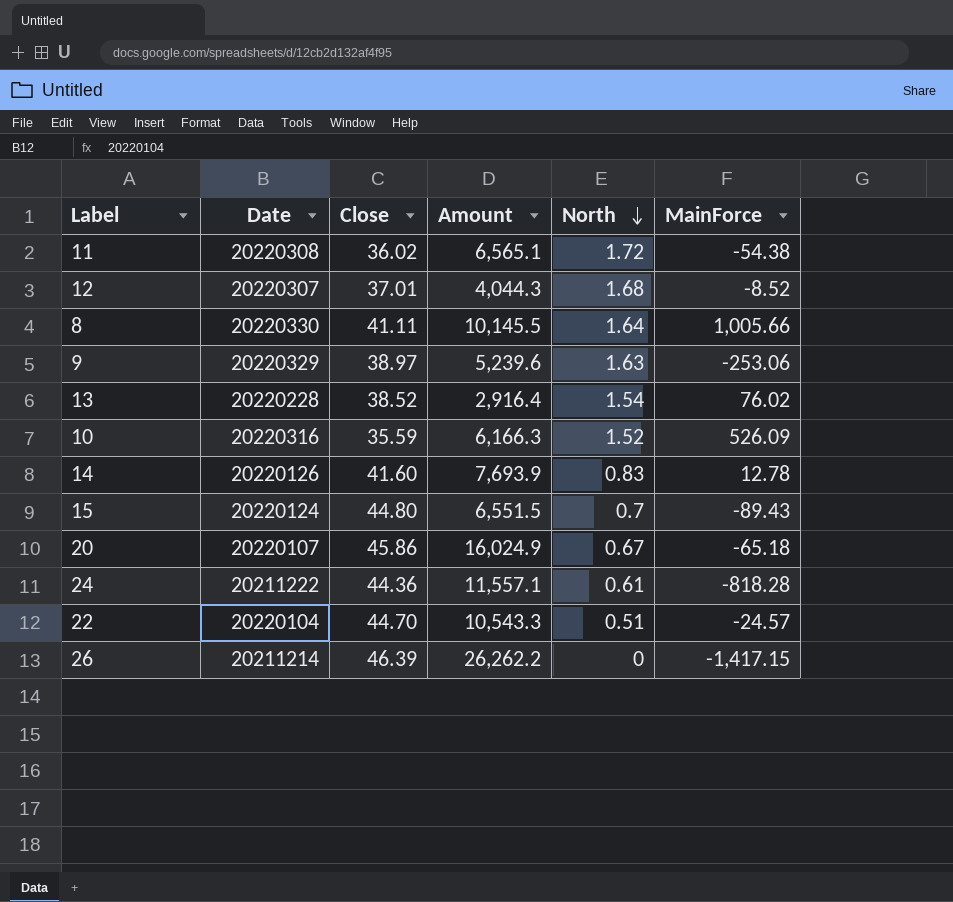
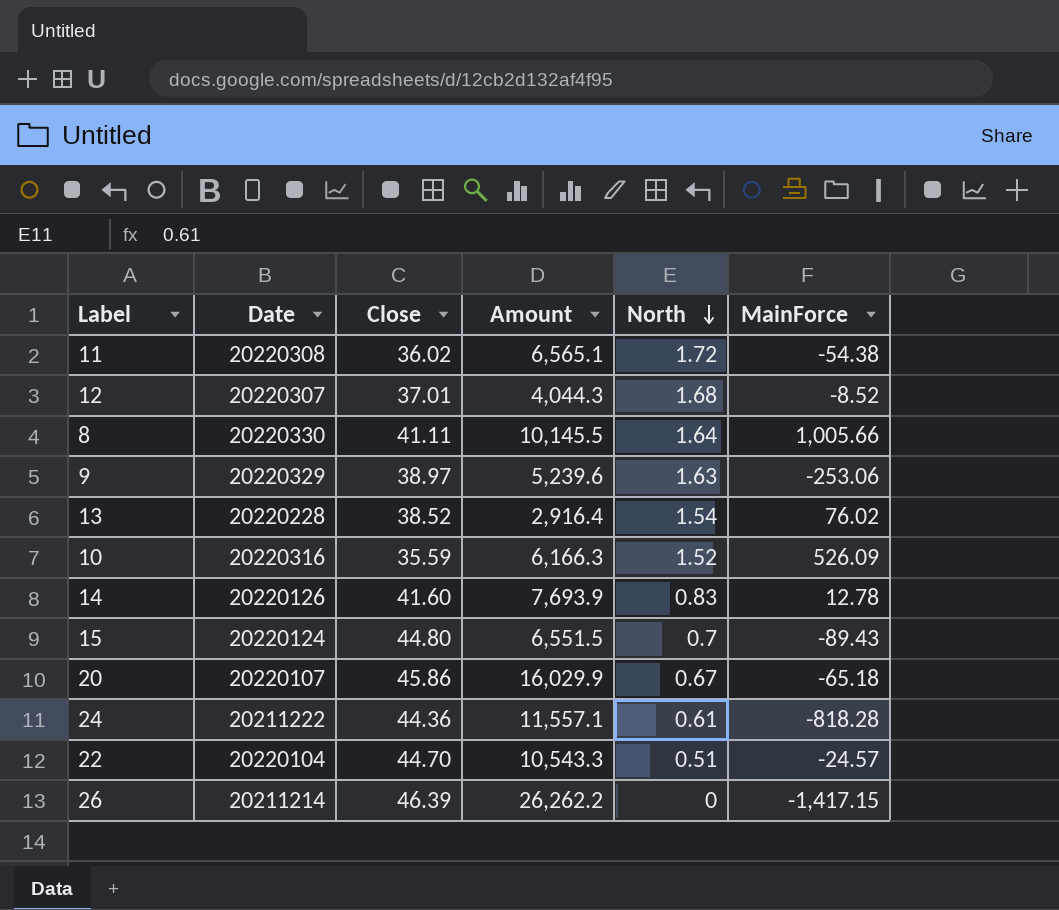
20 | Amount: 16,024.9 -> 16,029.9

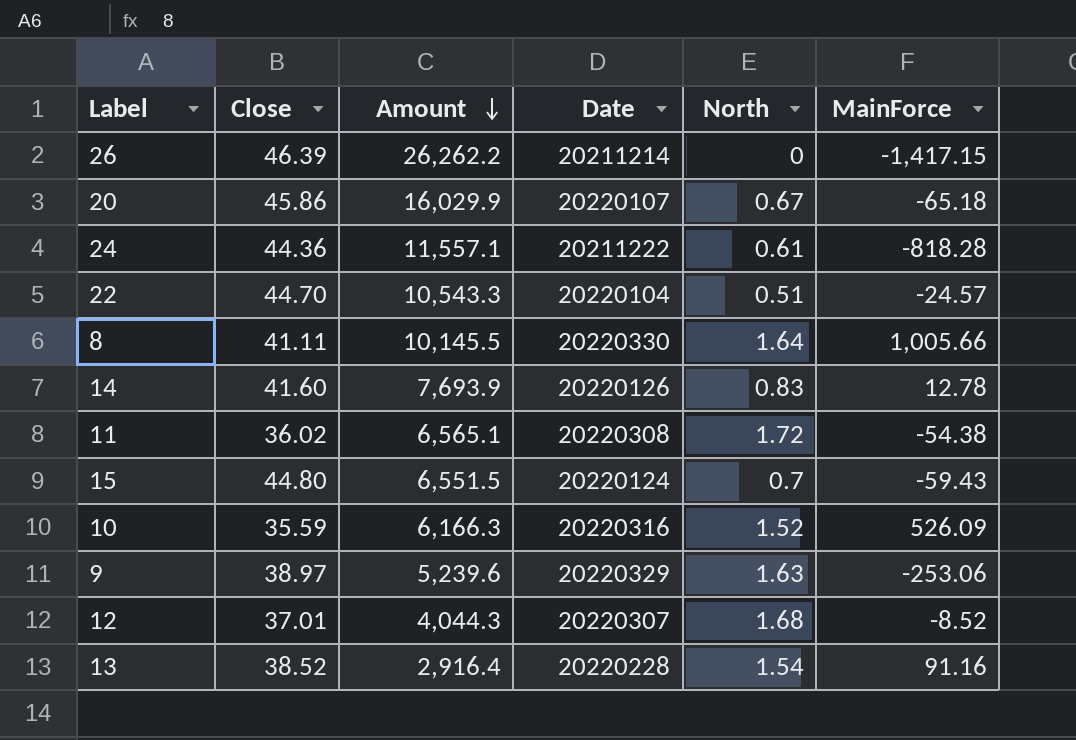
row order: North descending -> Amount descending
column Date | position: 2 -> 4
15 | MainForce: -89.43 -> -59.43
13 | MainForce: 76.02 -> 91.16

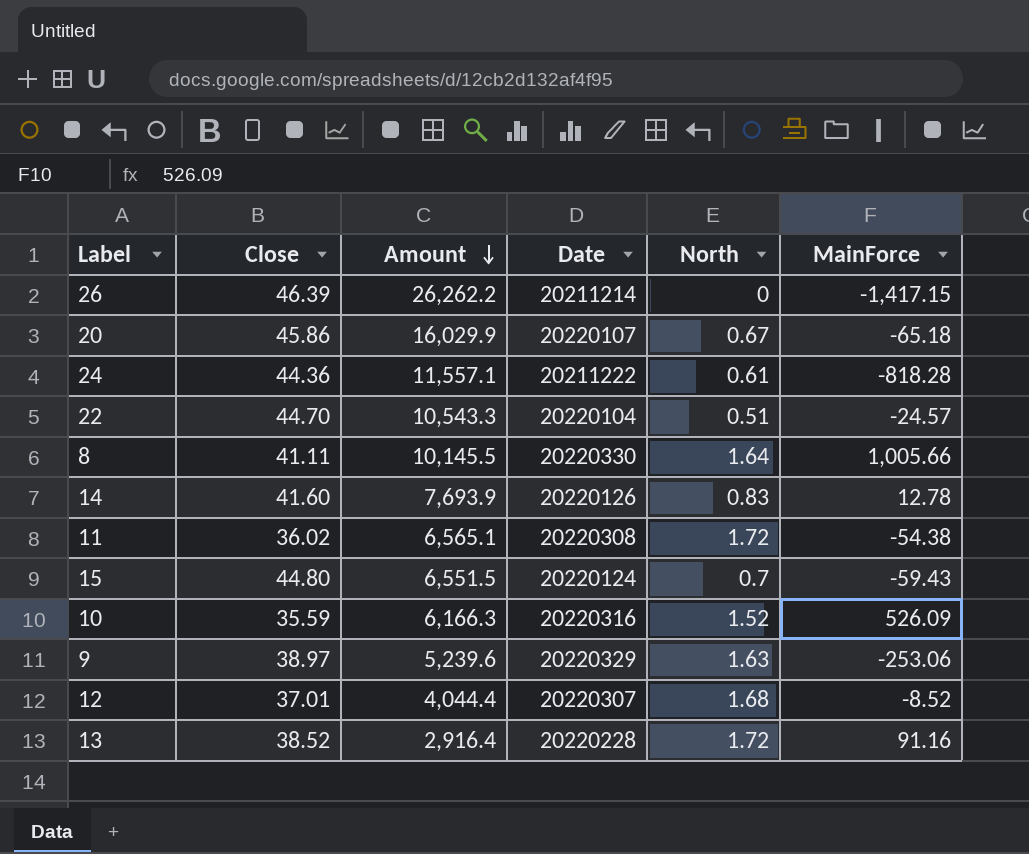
12 | Amount: 4,044.3 -> 4,044.4
13 | North: 1.54 -> 1.72

